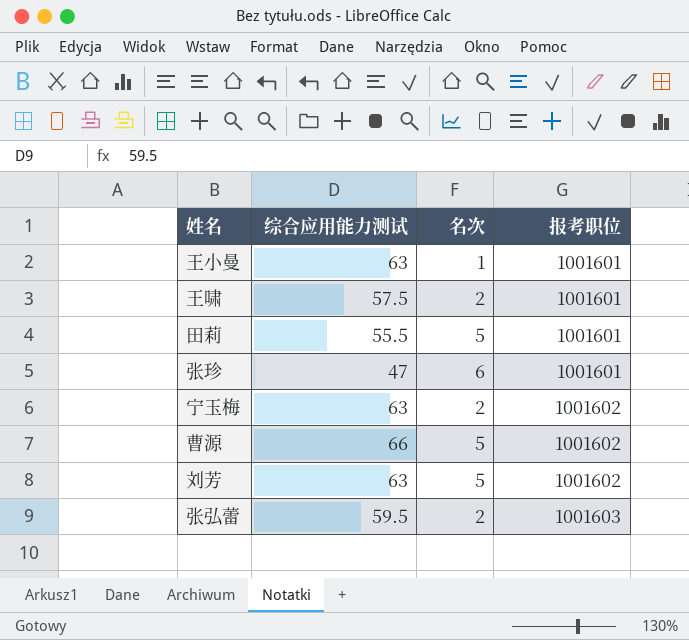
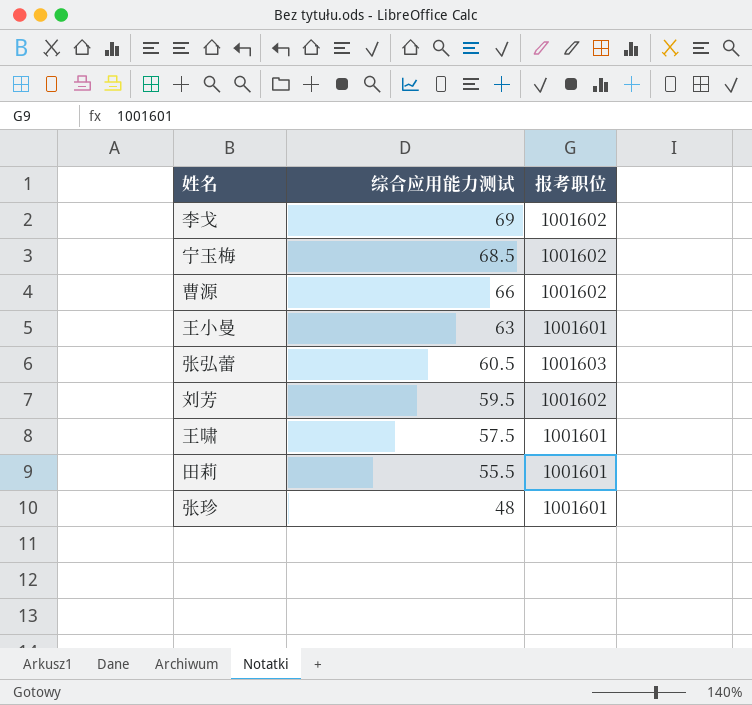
row order: 报考职位 ascending -> 综合应用能力测试 descending
column 名次 | position: 3 -> none
row 李戈: none -> 69 | 1001602
宁玉梅 | 综合应用能力测试: 63 -> 68.5
张弘蕾 | 综合应用能力测试: 59.5 -> 60.5
刘芳 | 综合应用能力测试: 63 -> 59.5
张珍 | 综合应用能力测试: 47 -> 48

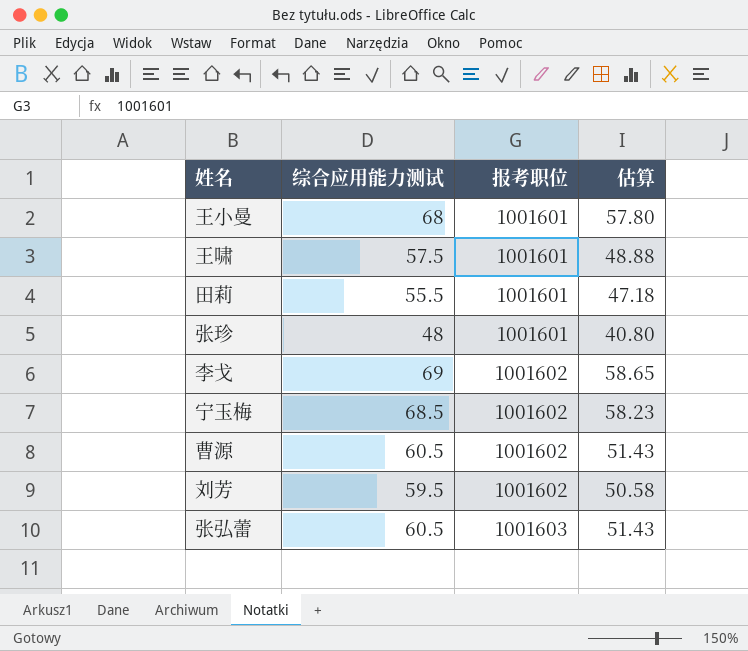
row order: 综合应用能力测试 descending -> 报考职位 ascending
column 估算 | formula: none -> [综合应用能力测试] * 0.85
王小曼 | 综合应用能力测试: 63 -> 68
曹源 | 综合应用能力测试: 66 -> 60.5

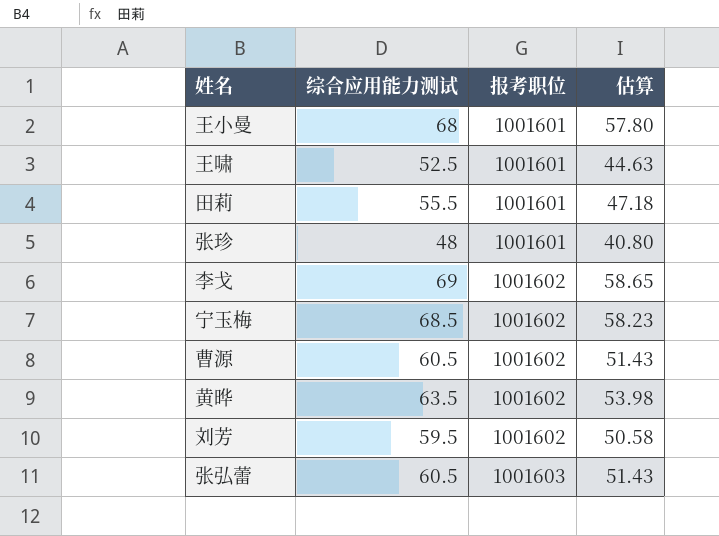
王啸 | 综合应用能力测试: 57.5 -> 52.5
王啸 | 估算: 48.88 -> 44.63
row 黄晔: none -> 63.5 | 1001602 | 53.98

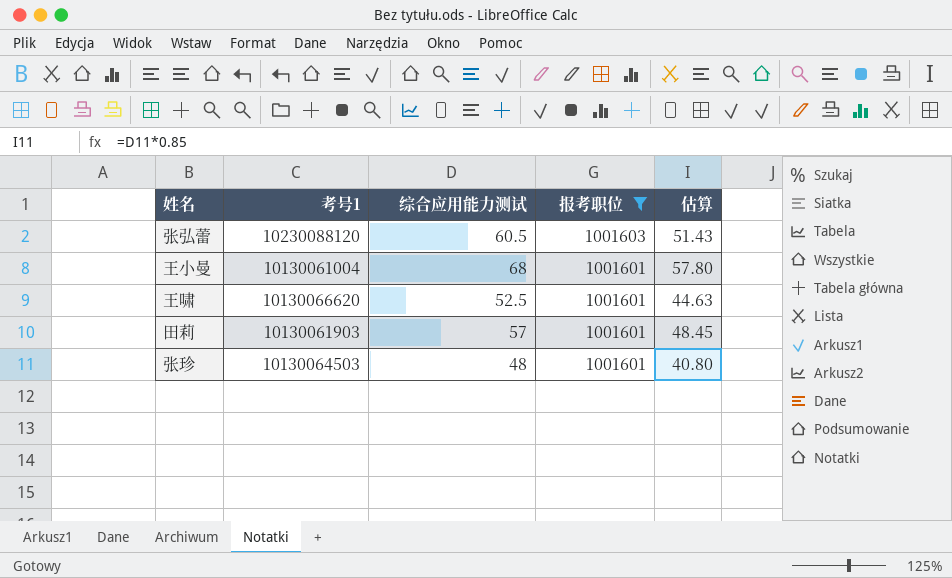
filter: none -> 报考职位 != 1001602
row order: 报考职位 ascending -> 报考职位 descending
column 考号1 | position: none -> 2
田莉 | 综合应用能力测试: 55.5 -> 57
田莉 | 估算: 47.18 -> 48.45

